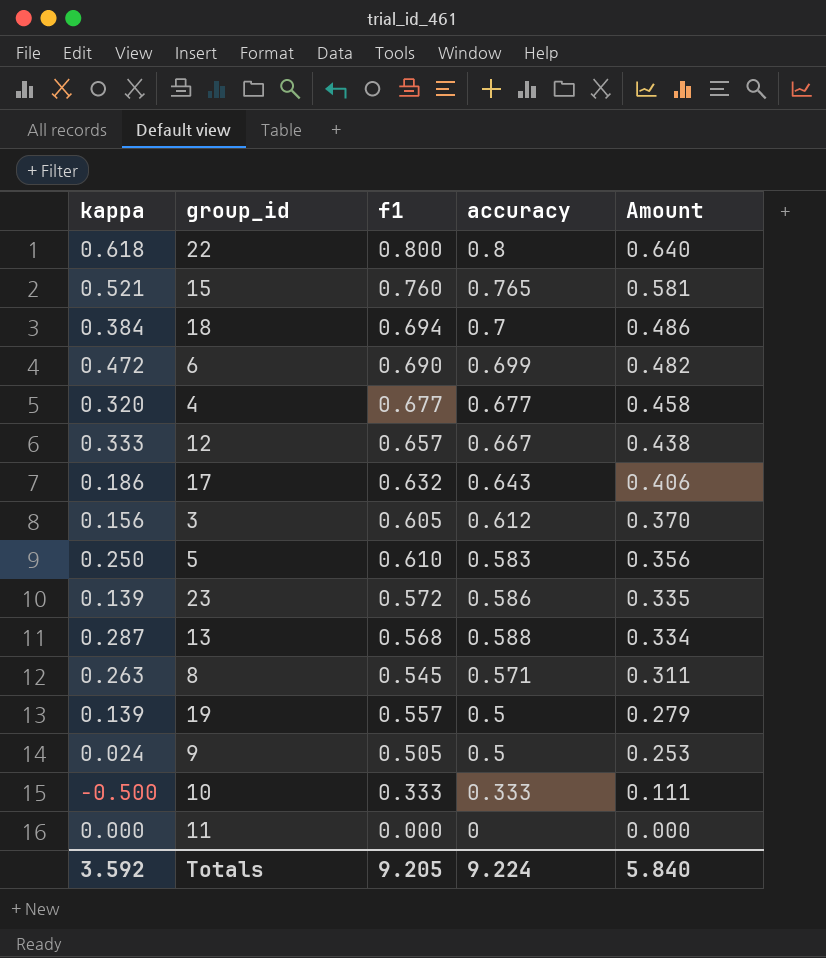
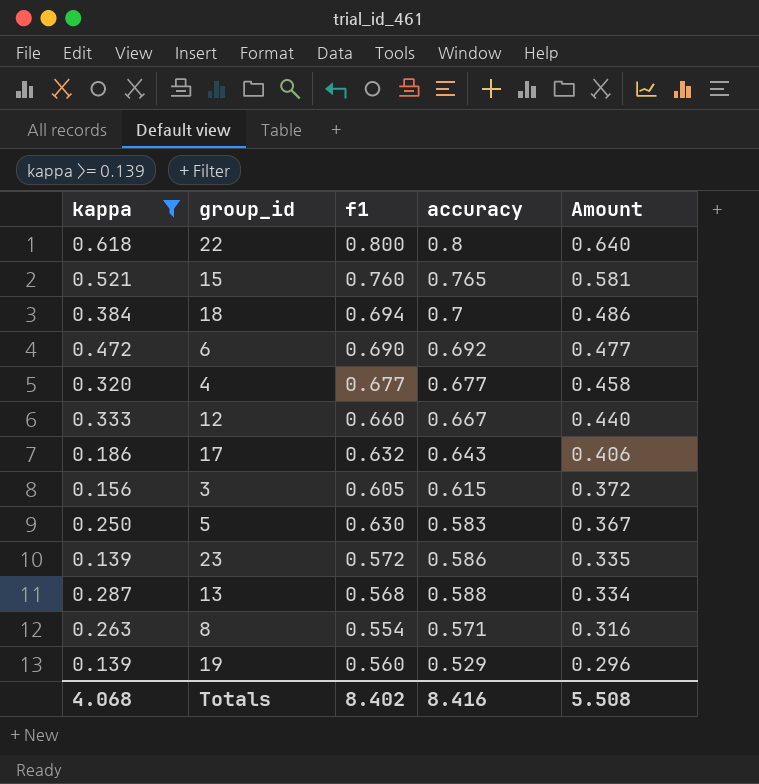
filter: none -> kappa >= 0.139
6 | accuracy: 0.699 -> 0.692
6 | Amount: 0.482 -> 0.477
12 | f1: 0.657 -> 0.660
12 | Amount: 0.438 -> 0.440
3 | accuracy: 0.612 -> 0.615
3 | Amount: 0.370 -> 0.372
5 | f1: 0.610 -> 0.630
5 | Amount: 0.356 -> 0.367
8 | f1: 0.545 -> 0.554
8 | Amount: 0.311 -> 0.316
19 | f1: 0.557 -> 0.560
19 | accuracy: 0.5 -> 0.529
19 | Amount: 0.279 -> 0.296
Totals | kappa: 3.592 -> 4.068
Totals | f1: 9.205 -> 8.402
Totals | accuracy: 9.224 -> 8.416
Totals | Amount: 5.840 -> 5.508

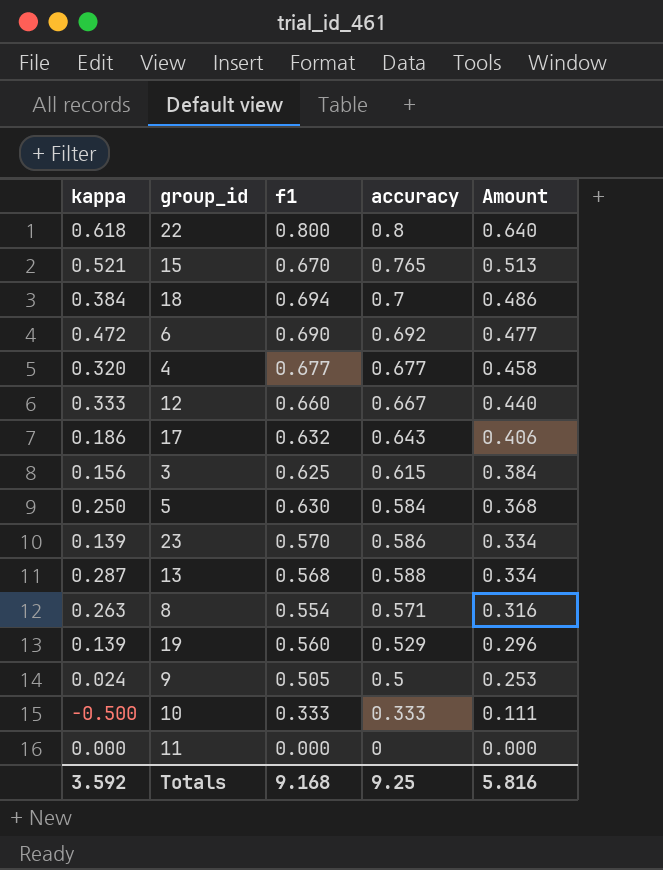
filter: kappa >= 0.139 -> none
15 | f1: 0.760 -> 0.670
15 | Amount: 0.581 -> 0.513
3 | f1: 0.605 -> 0.625
3 | Amount: 0.372 -> 0.384
5 | accuracy: 0.583 -> 0.584
5 | Amount: 0.367 -> 0.368
23 | f1: 0.572 -> 0.570
23 | Amount: 0.335 -> 0.334
Totals | kappa: 4.068 -> 3.592
Totals | f1: 8.402 -> 9.168
Totals | accuracy: 8.416 -> 9.25
Totals | Amount: 5.508 -> 5.816

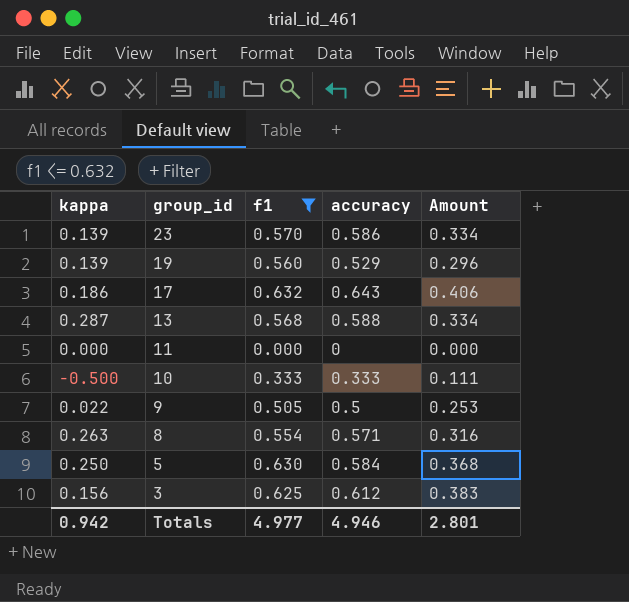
filter: none -> f1 <= 0.632
row order: Amount descending -> group_id descending
9 | kappa: 0.024 -> 0.022
3 | accuracy: 0.615 -> 0.612
3 | Amount: 0.384 -> 0.383
Totals | kappa: 3.592 -> 0.942
Totals | f1: 9.168 -> 4.977
Totals | accuracy: 9.25 -> 4.946
Totals | Amount: 5.816 -> 2.801

